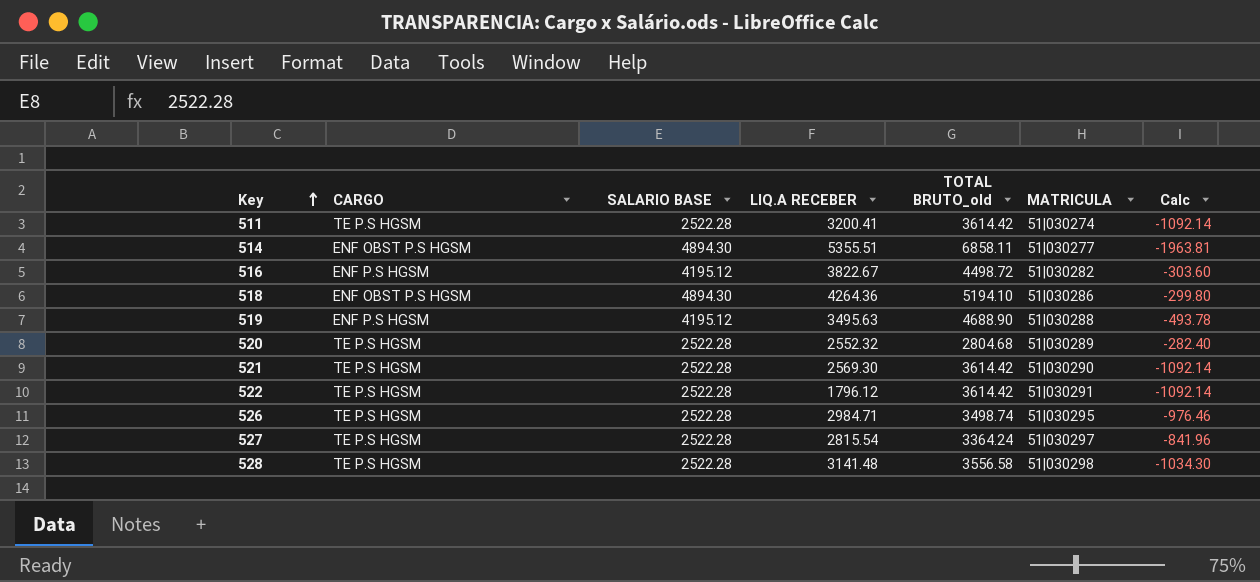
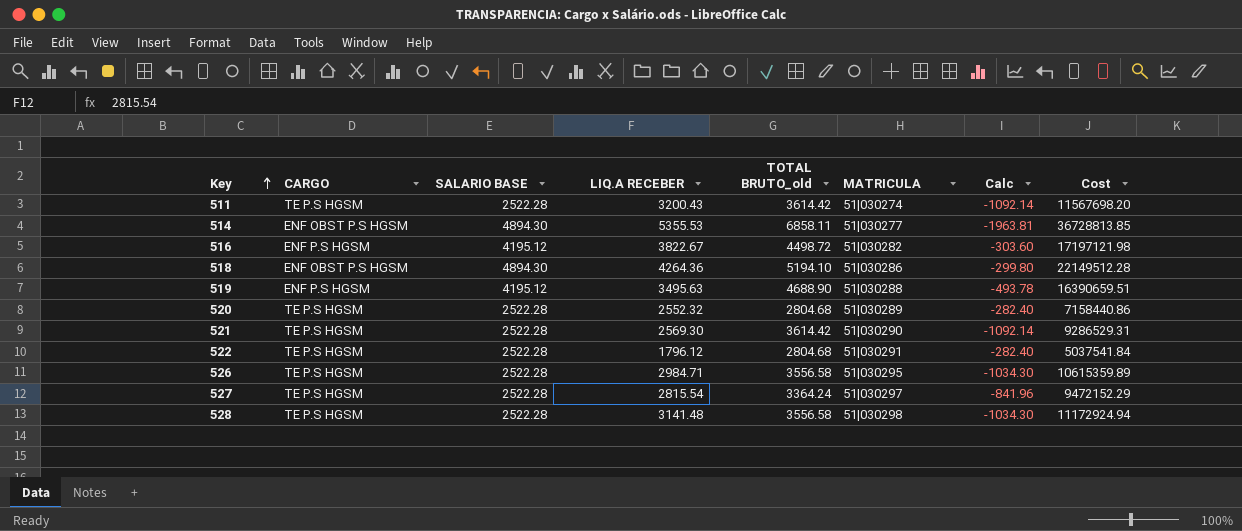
column Cost | formula: none -> [LIQ.A RECEBER] * [TOTAL BRUTO_old]
511 | LIQ.A RECEBER: 3200.41 -> 3200.43
514 | LIQ.A RECEBER: 5355.51 -> 5355.53
522 | TOTAL BRUTO_old: 3614.42 -> 2804.68
522 | Calc: -1092.14 -> -282.40
526 | TOTAL BRUTO_old: 3498.74 -> 3556.58
526 | Calc: -976.46 -> -1034.30

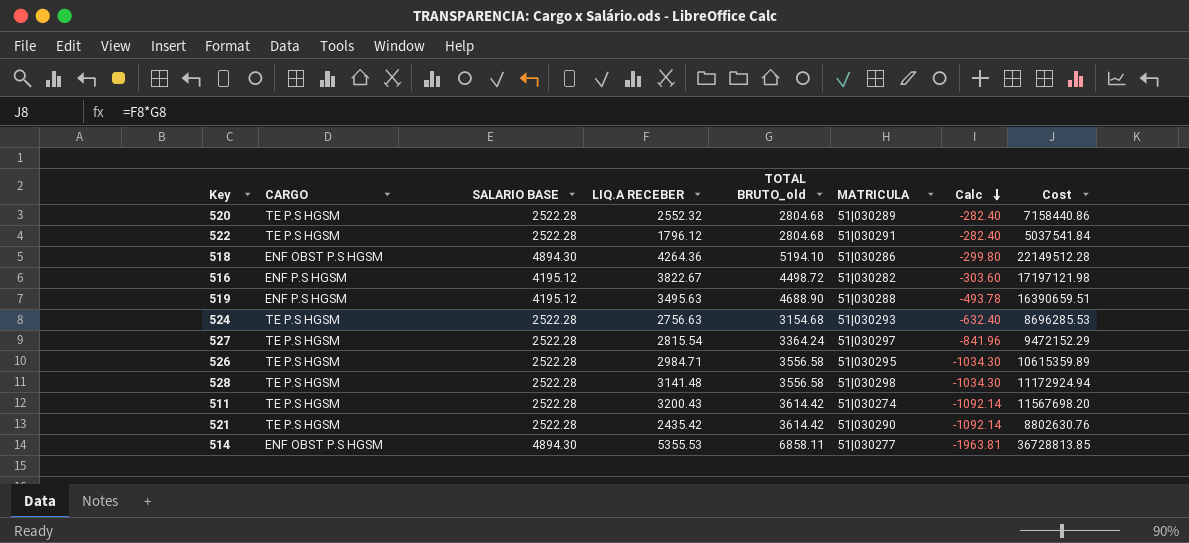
row order: Key ascending -> Calc descending
row 524: none -> TE P.S HGSM | 2522.28 | 2756.63 | 3154.68 | 51|030293 | -632.40 | 8696285.53
521 | LIQ.A RECEBER: 2569.30 -> 2435.42
521 | Cost: 9286529.31 -> 8802630.76

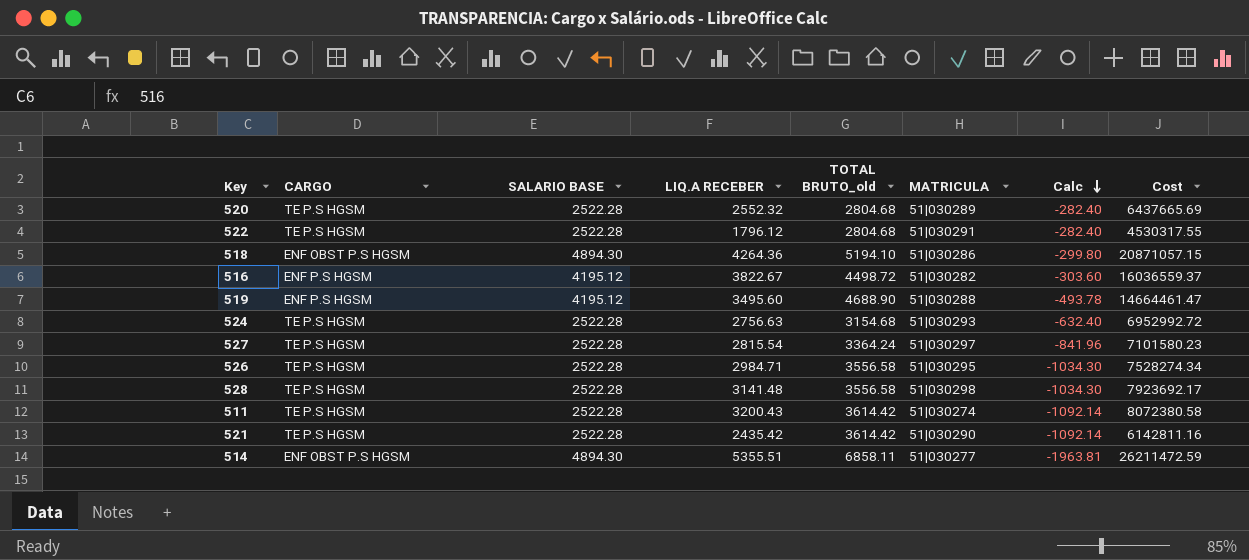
column Cost | formula: [LIQ.A RECEBER] * [TOTAL BRUTO_old] -> [SALARIO BASE] * [LIQ.A RECEBER]
519 | LIQ.A RECEBER: 3495.63 -> 3495.60
514 | LIQ.A RECEBER: 5355.53 -> 5355.51

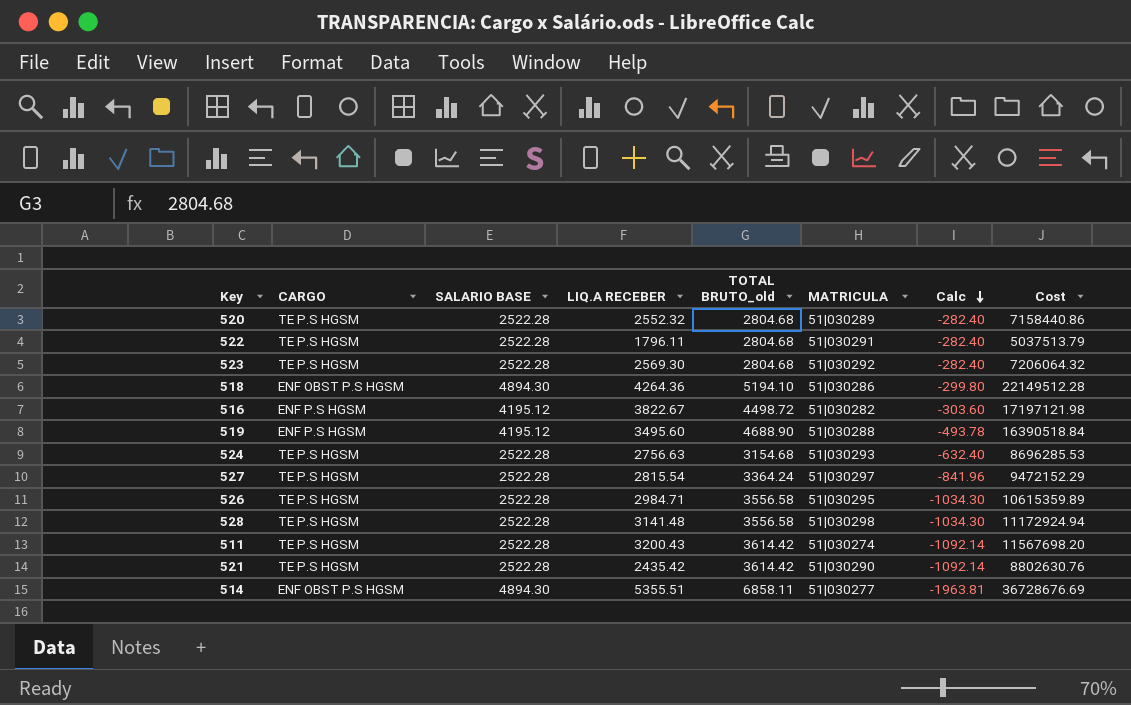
column Cost | formula: [SALARIO BASE] * [LIQ.A RECEBER] -> [LIQ.A RECEBER] * [TOTAL BRUTO_old]
522 | LIQ.A RECEBER: 1796.12 -> 1796.11
row 523: none -> TE P.S HGSM | 2522.28 | 2569.30 | 2804.68 | 51|030292 | -282.40 | 7206064.32

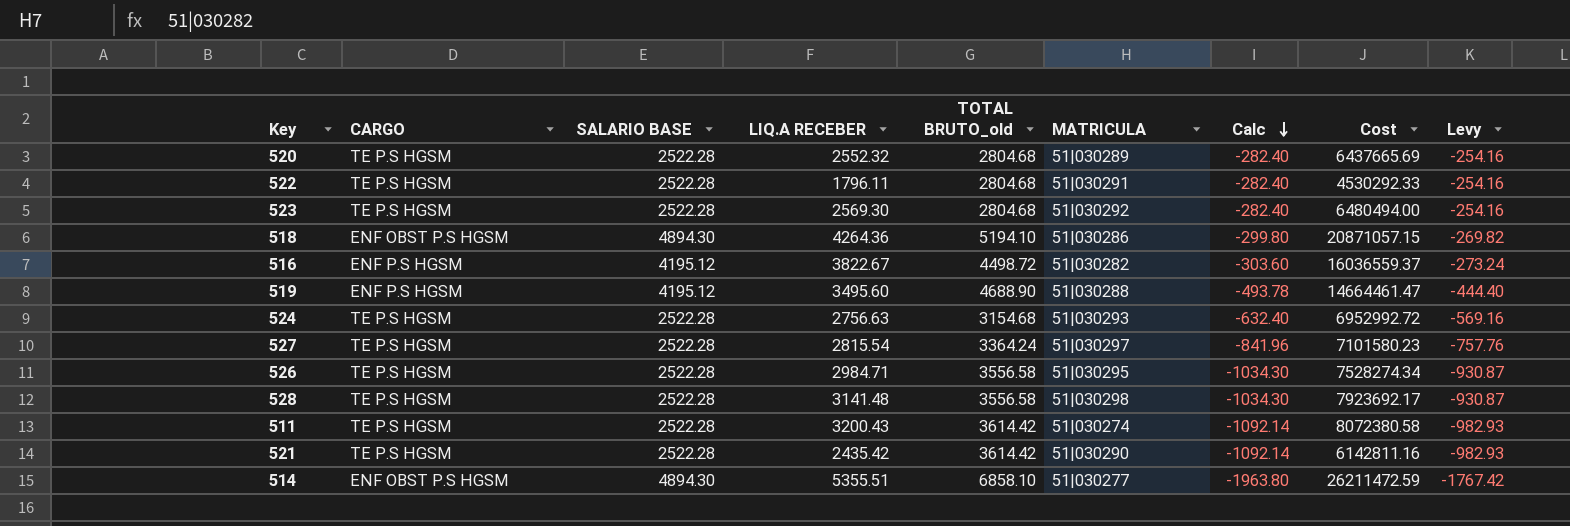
column Cost | formula: [LIQ.A RECEBER] * [TOTAL BRUTO_old] -> [SALARIO BASE] * [LIQ.A RECEBER]
column Levy | formula: none -> [Calc] * 0.9
514 | TOTAL BRUTO_old: 6858.11 -> 6858.10
514 | Calc: -1963.81 -> -1963.80

